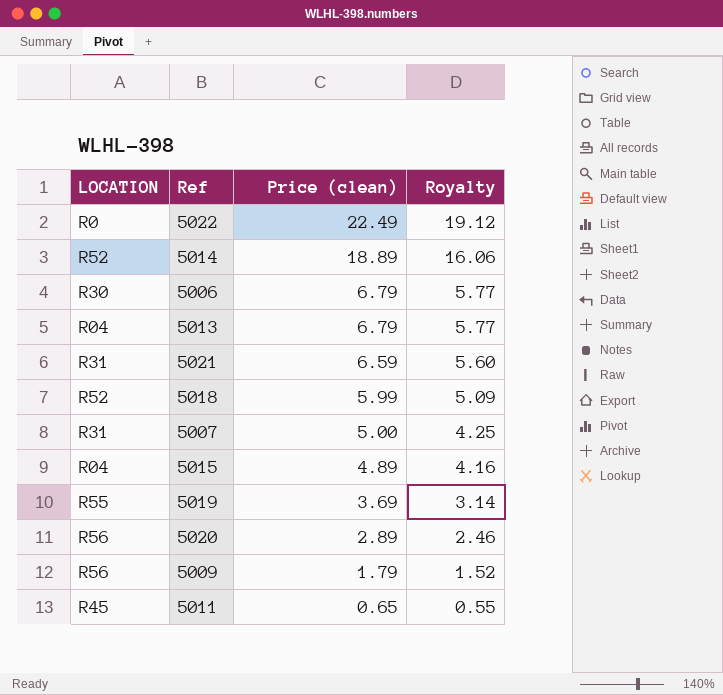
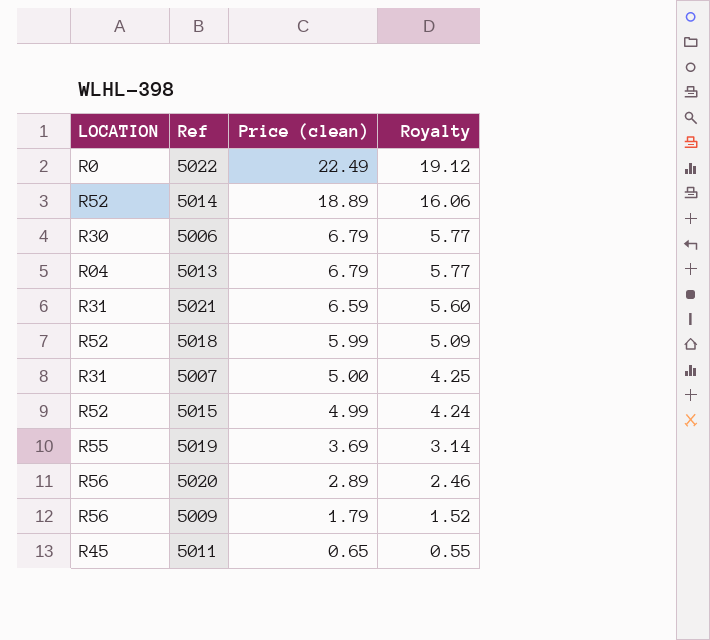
5015 | LOCATION: R04 -> R52
5015 | Price (clean): 4.89 -> 4.99
5015 | Royalty: 4.16 -> 4.24

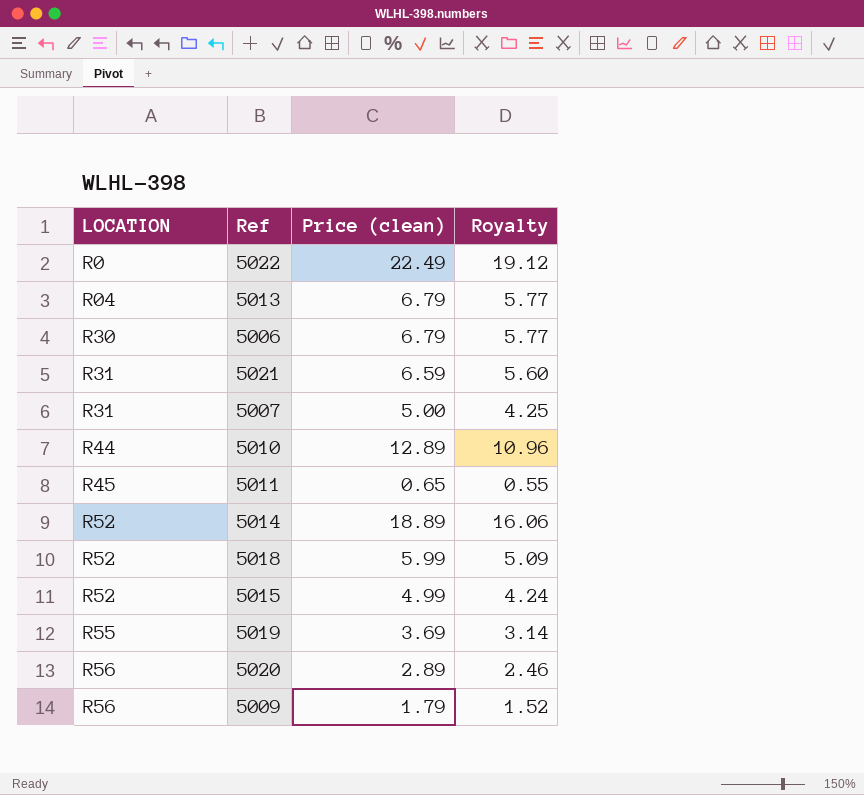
row order: Price (clean) descending -> LOCATION ascending
row 5010: none -> R44 | 12.89 | 10.96

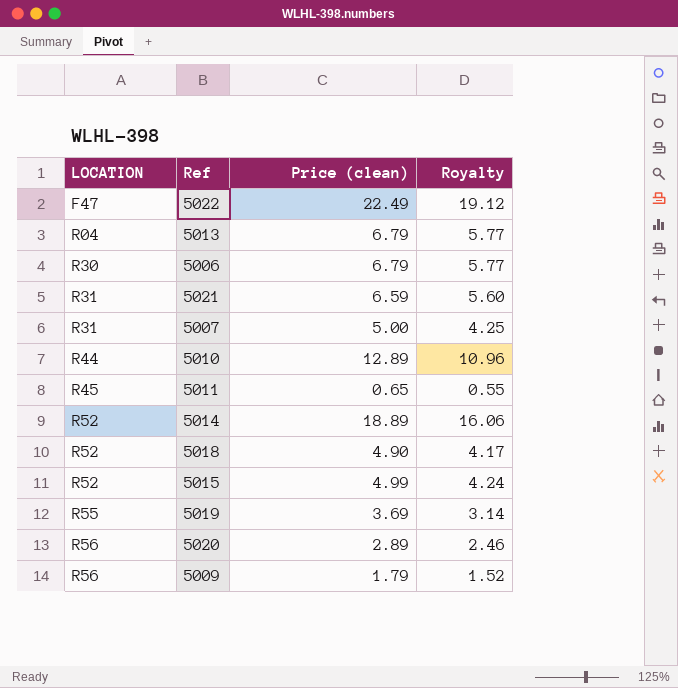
5022 | LOCATION: R0 -> F47
5018 | Price (clean): 5.99 -> 4.90
5018 | Royalty: 5.09 -> 4.17

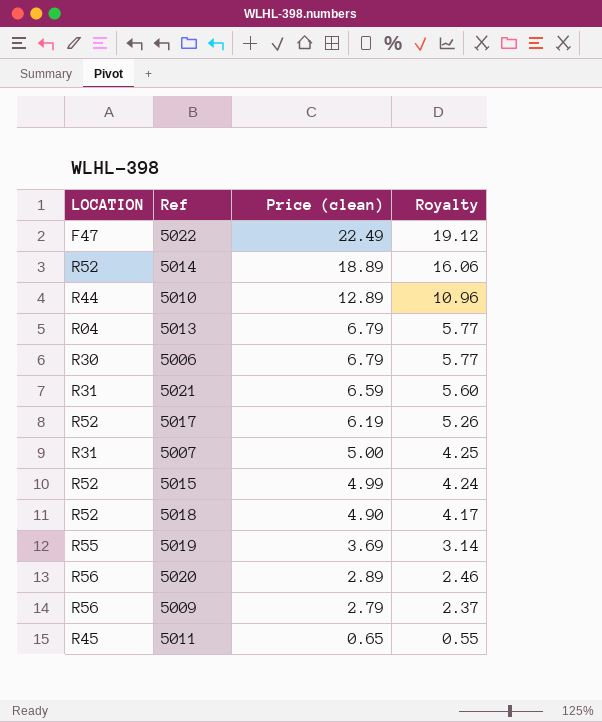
row order: LOCATION ascending -> Price (clean) descending
row 5017: none -> R52 | 6.19 | 5.26
5009 | Price (clean): 1.79 -> 2.79
5009 | Royalty: 1.52 -> 2.37

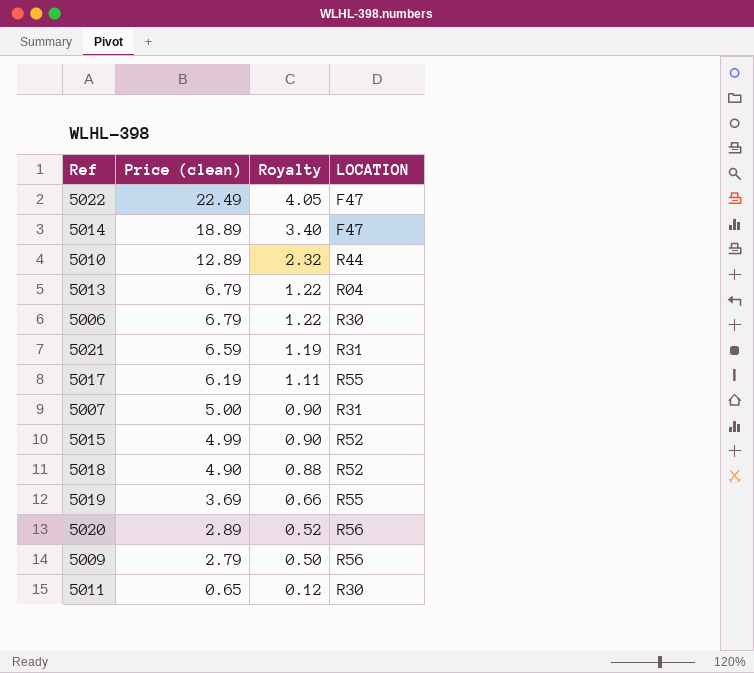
column Royalty | formula: [Price (clean)] * 0.85 -> [Price (clean)] * 0.18
column LOCATION | position: 1 -> 4
5014 | LOCATION: R52 -> F47
5017 | LOCATION: R52 -> R55
5011 | LOCATION: R45 -> R30

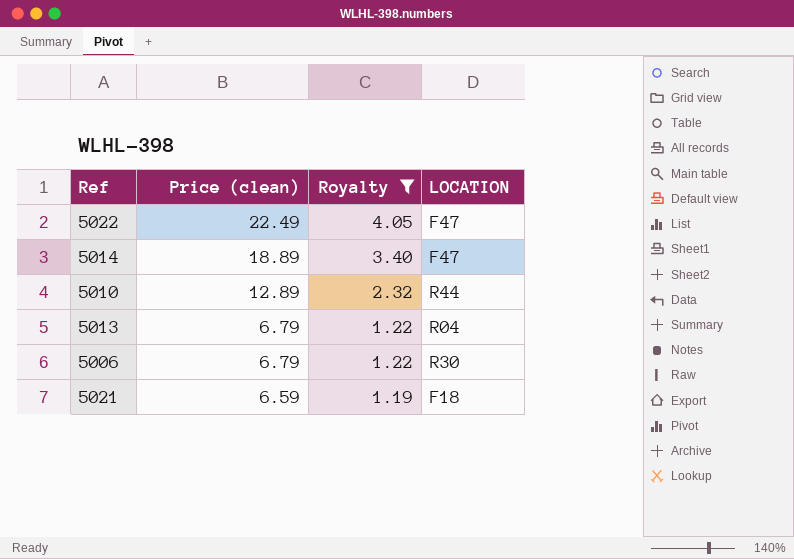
filter: none -> Royalty >= 1.19
5021 | LOCATION: R31 -> F18

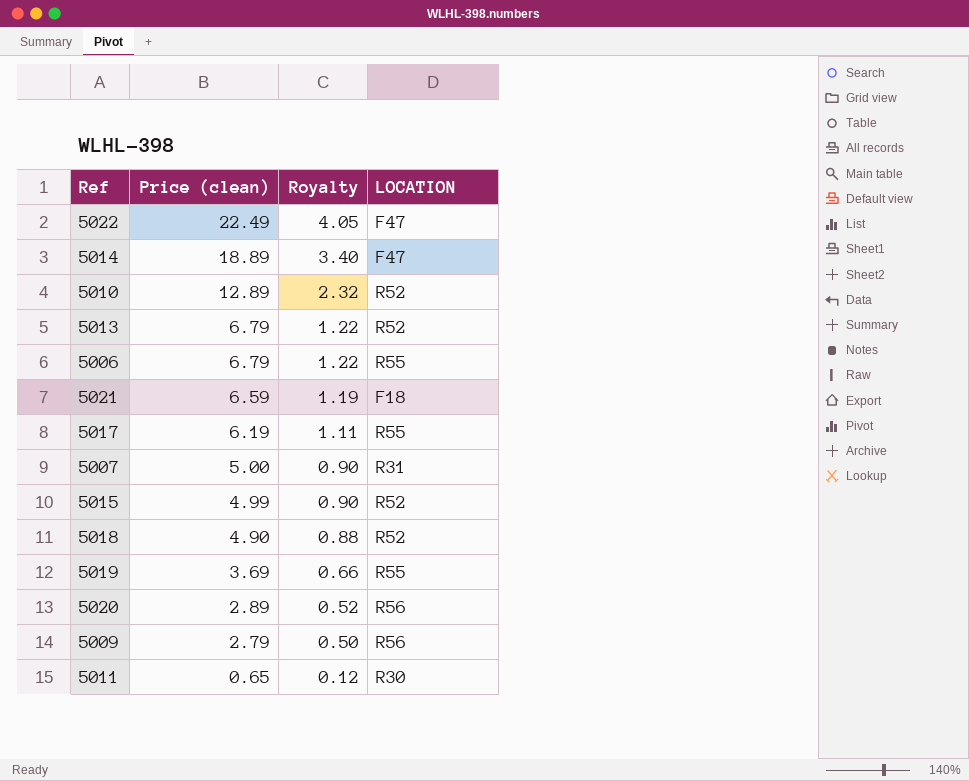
filter: Royalty >= 1.19 -> none
5010 | LOCATION: R44 -> R52
5013 | LOCATION: R04 -> R52
5006 | LOCATION: R30 -> R55

